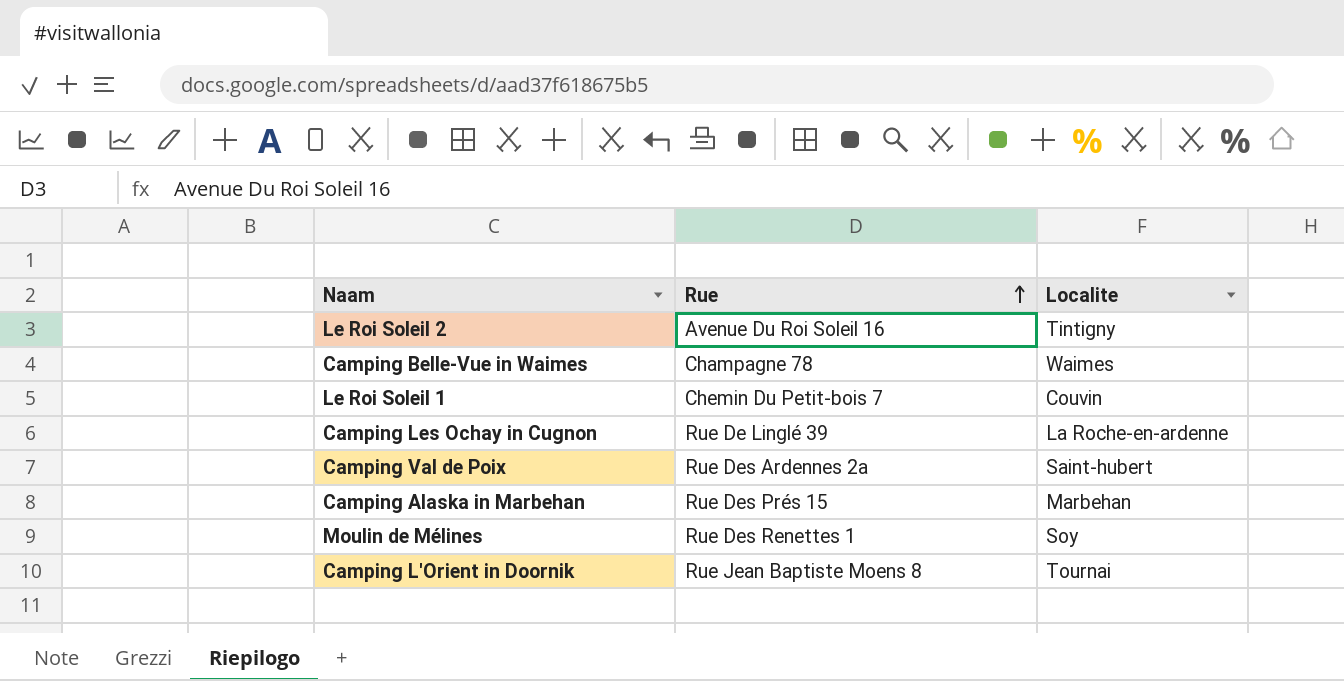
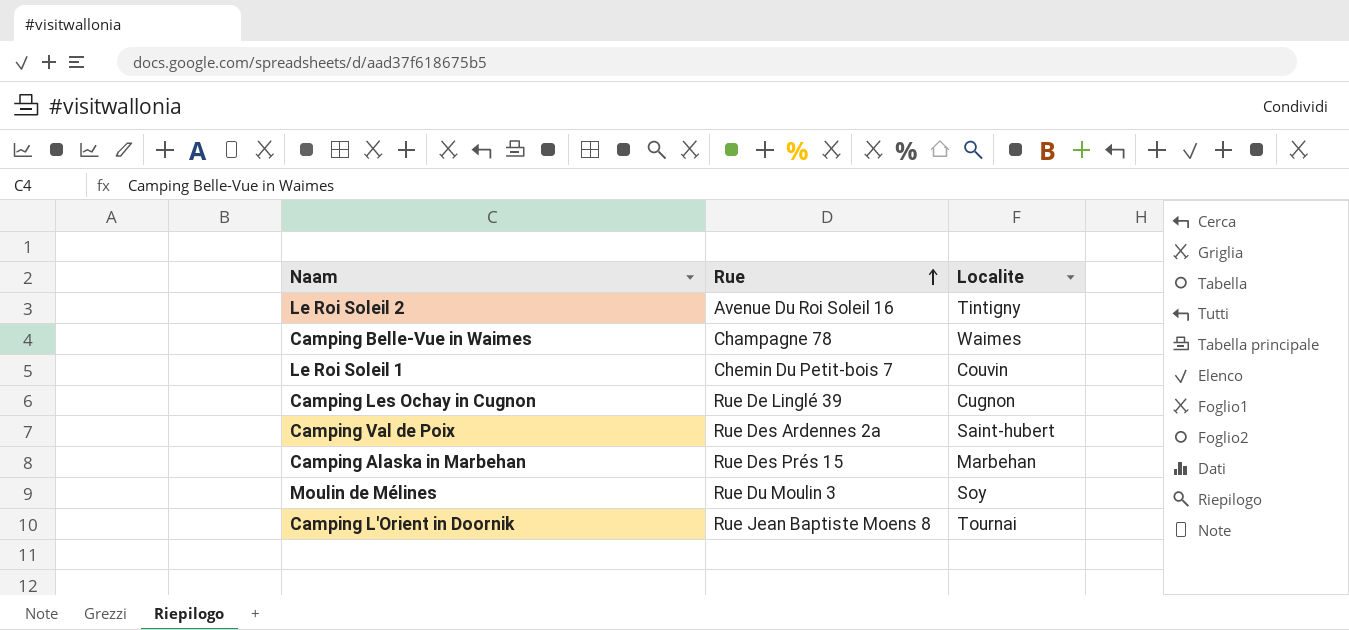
Camping Les Ochay in Cugnon | Localite: La Roche-en-ardenne -> Cugnon
Moulin de Mélines | Rue: Rue Des Renettes 1 -> Rue Du Moulin 3

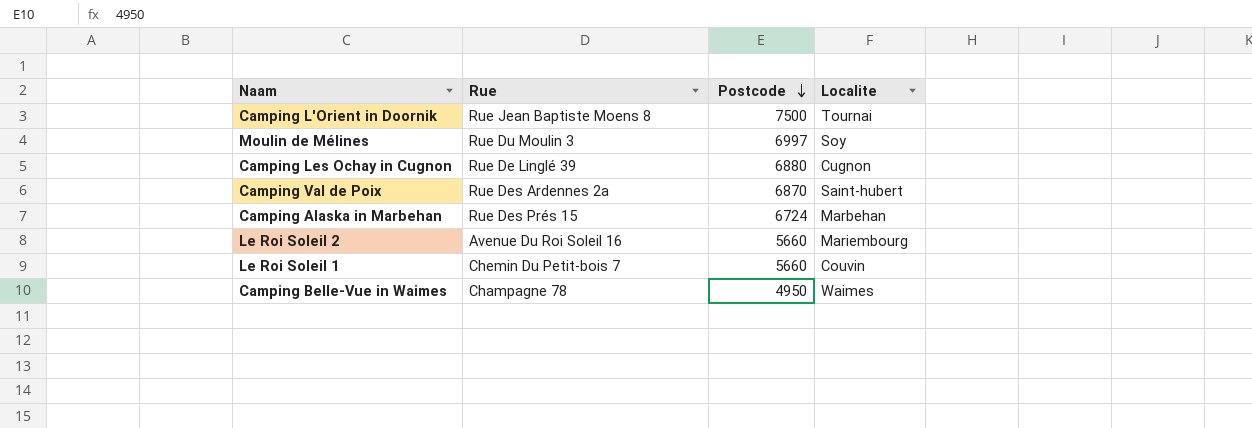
row order: Rue ascending -> Postcode descending
column Postcode | position: none -> 3
Le Roi Soleil 2 | Localite: Tintigny -> Mariembourg

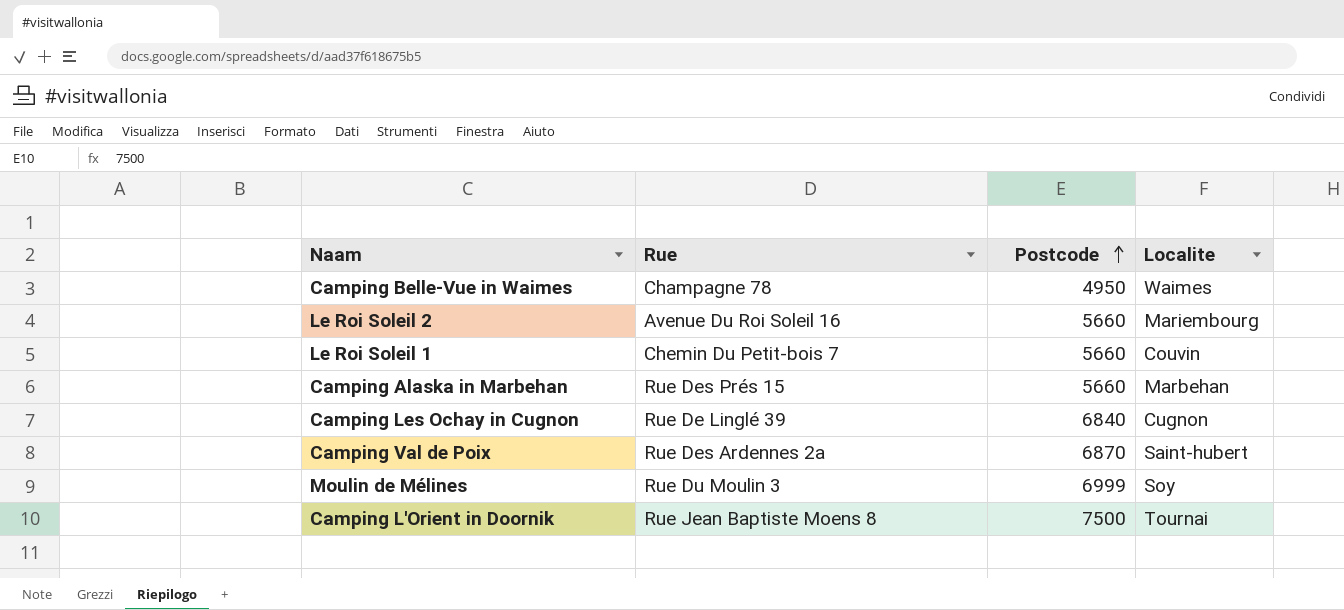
row order: Postcode descending -> Postcode ascending
Camping Alaska in Marbehan | Postcode: 6724 -> 5660
Camping Les Ochay in Cugnon | Postcode: 6880 -> 6840
Moulin de Mélines | Postcode: 6997 -> 6999

